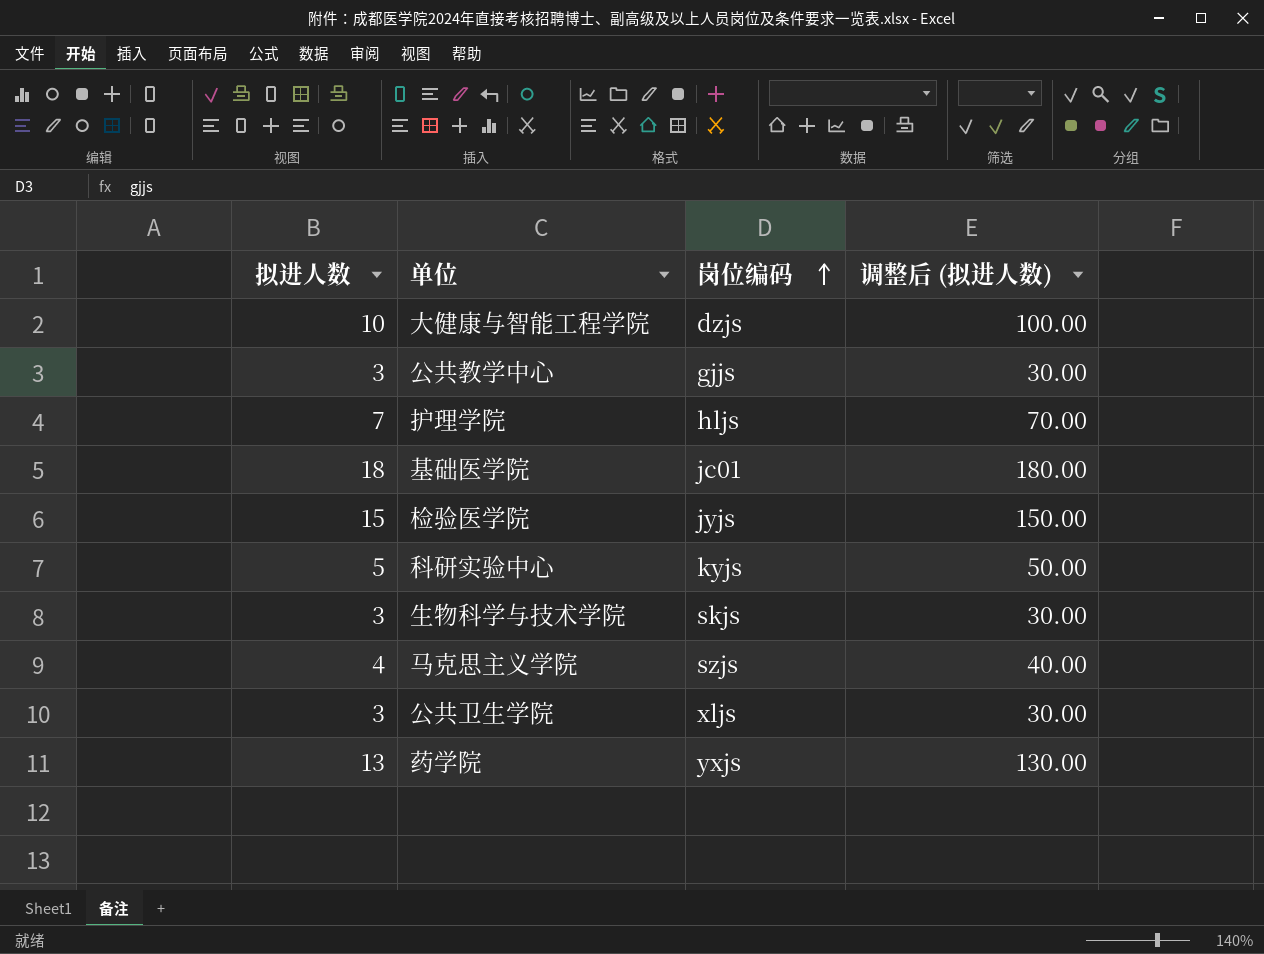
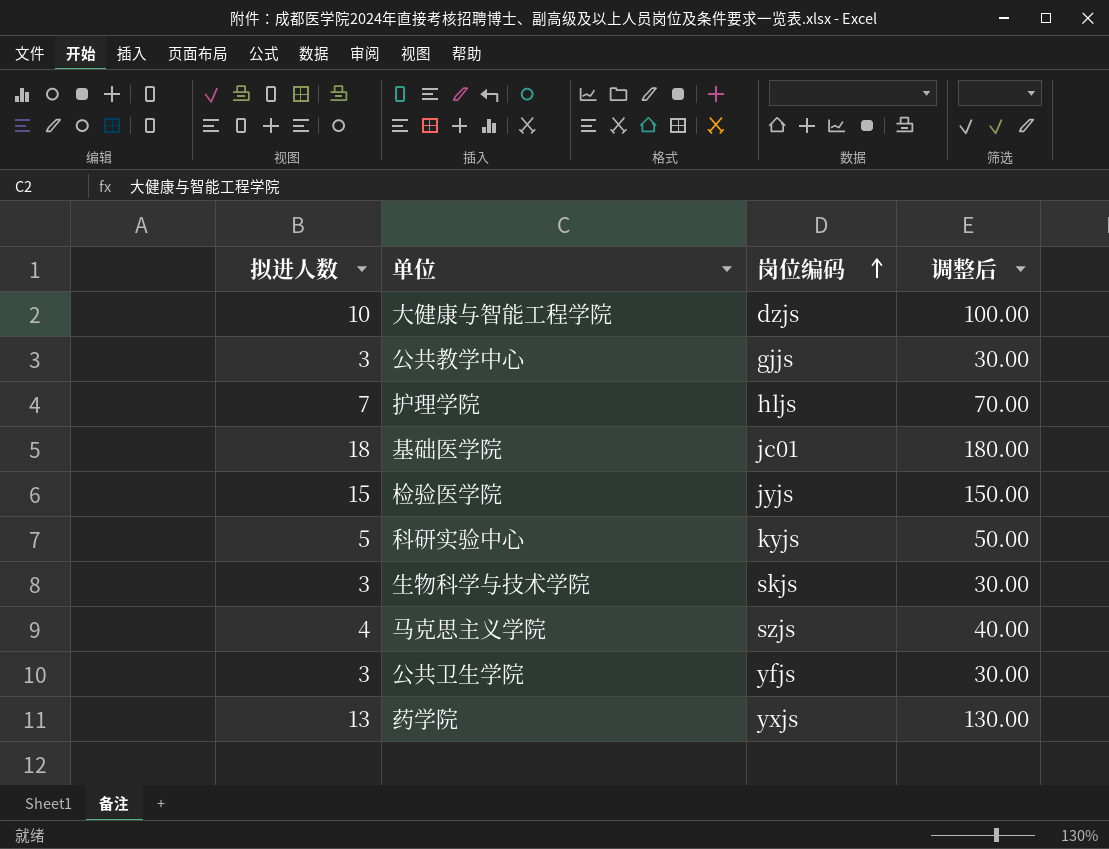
column name: 调整后 (拟进人数) -> 调整后
公共卫生学院 | 岗位编码: xljs -> yfjs

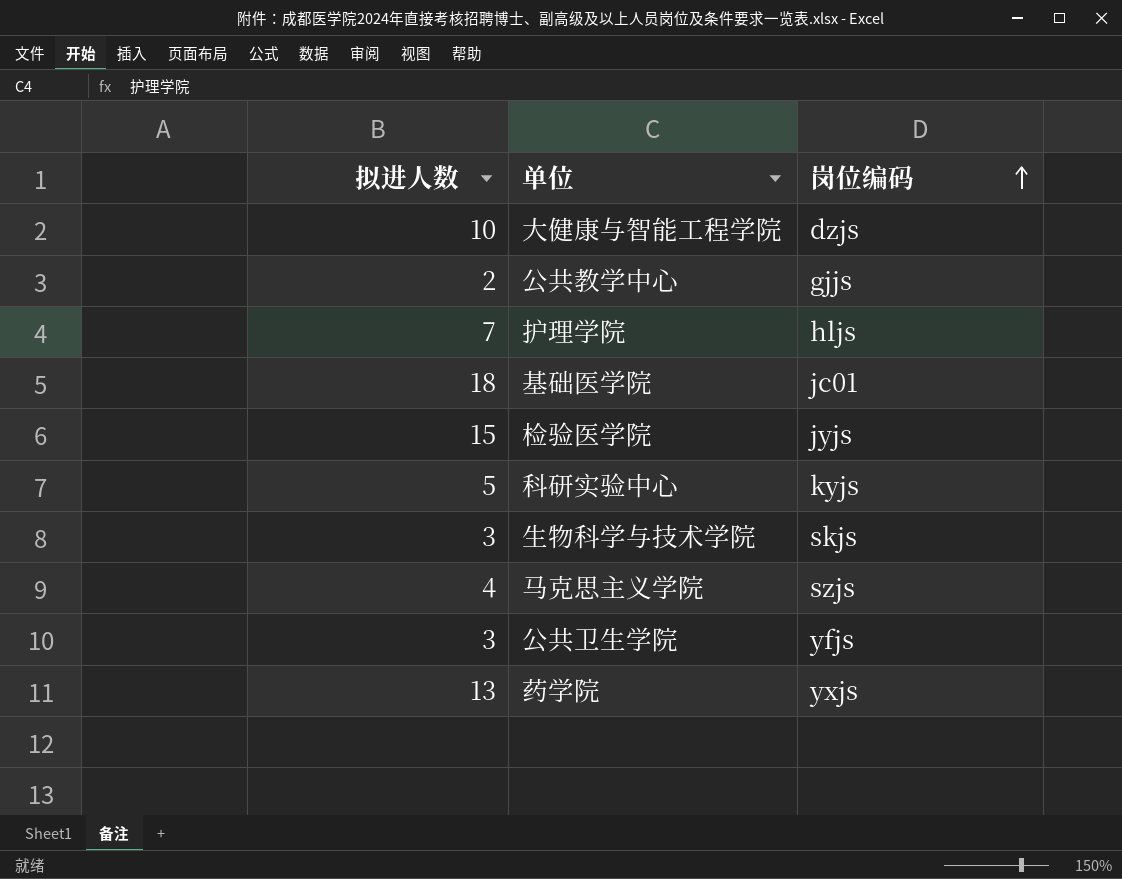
column 调整后 | formula: [拟进人数] * 10 -> none
公共教学中心 | 拟进人数: 3 -> 2

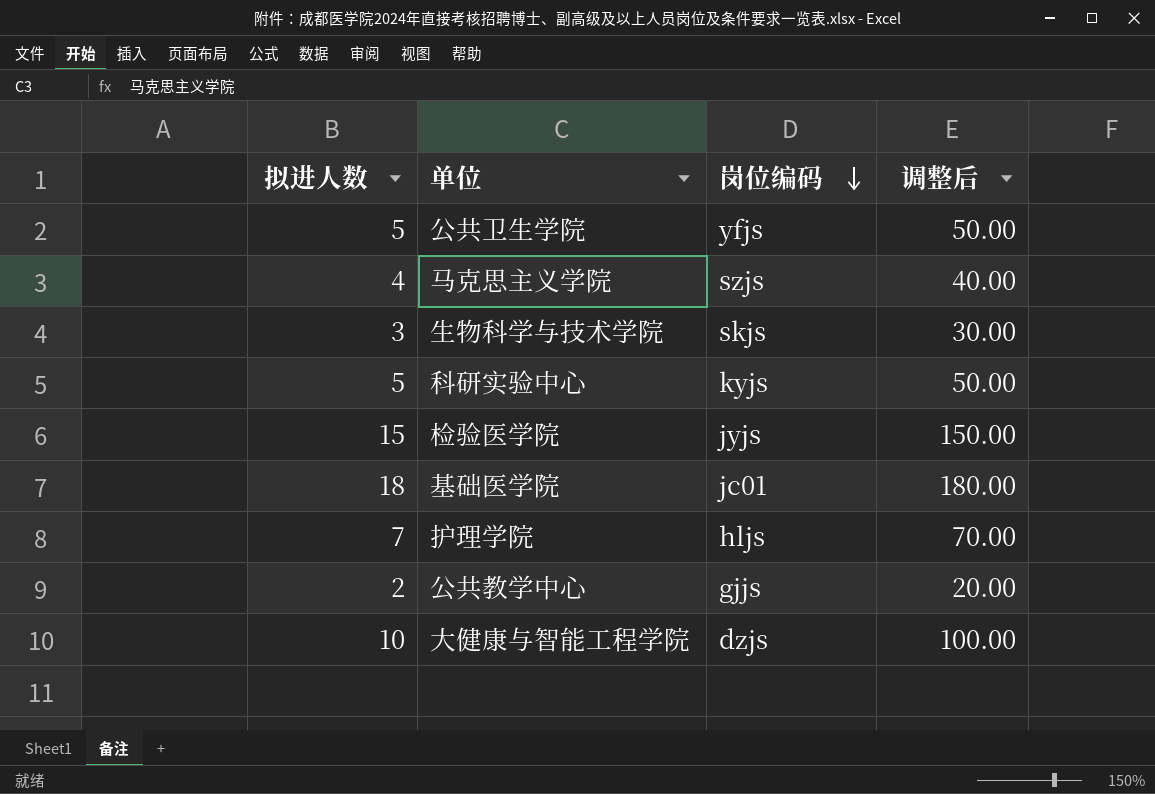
row order: 岗位编码 ascending -> 岗位编码 descending
column 调整后 | formula: none -> [拟进人数] * 10
row 药学院: 13 | yxjs -> none
公共卫生学院 | 拟进人数: 3 -> 5

